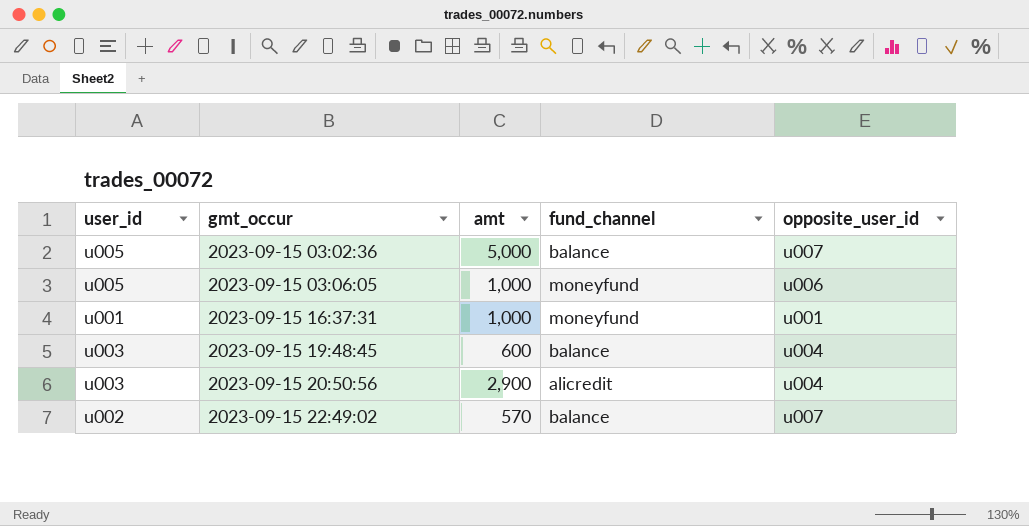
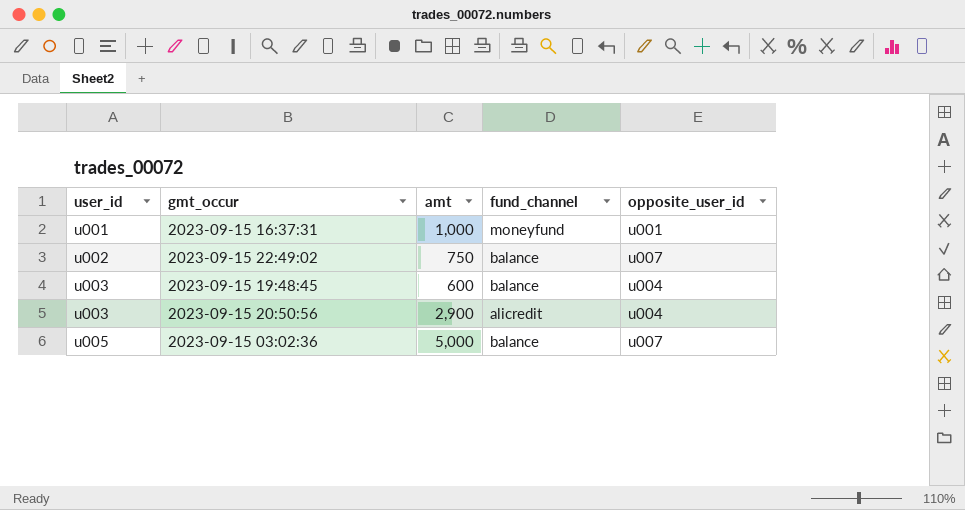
row order: gmt_occur ascending -> user_id ascending
row 2023-09-15 03:06:05: u005 | 1,000 | moneyfund | u006 -> none
2023-09-15 22:49:02 | amt: 570 -> 750

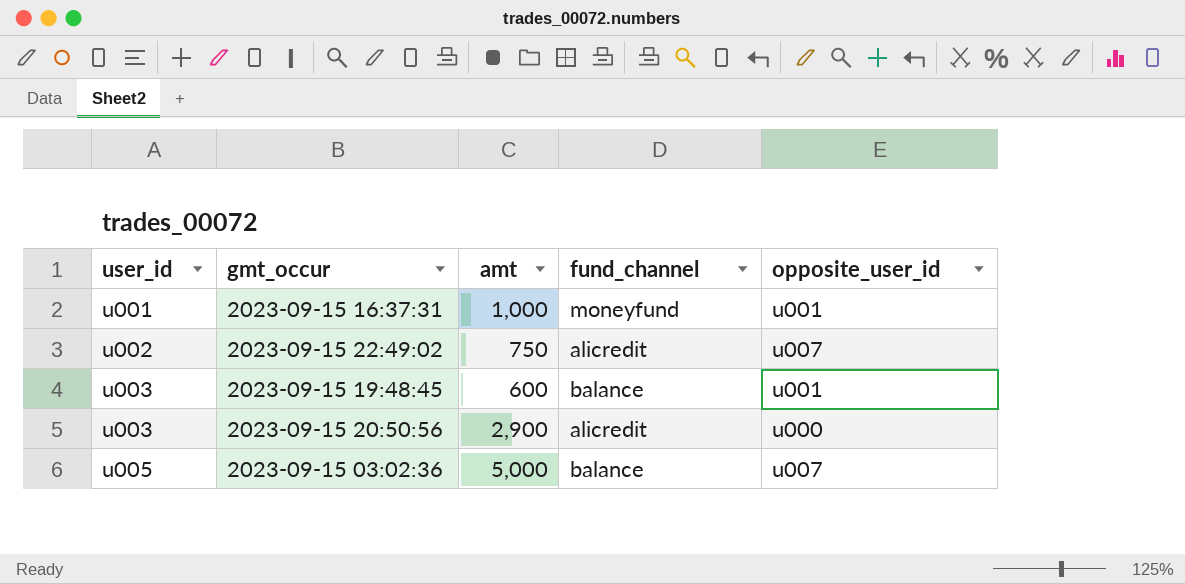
2023-09-15 22:49:02 | fund_channel: balance -> alicredit
2023-09-15 19:48:45 | opposite_user_id: u004 -> u001
2023-09-15 20:50:56 | opposite_user_id: u004 -> u000

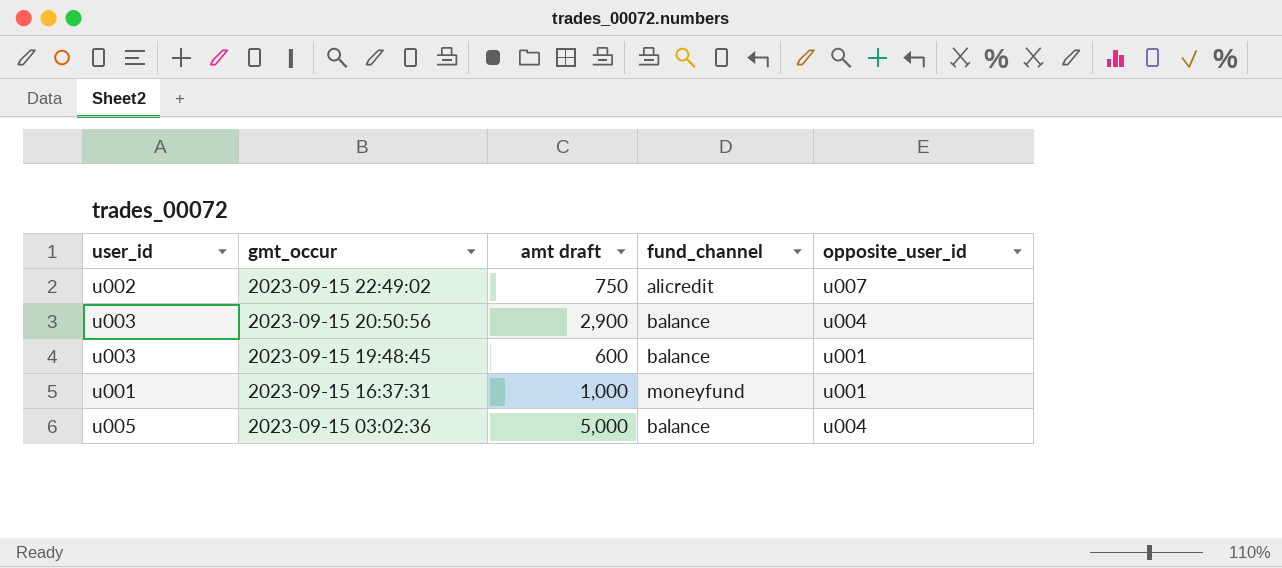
row order: user_id ascending -> gmt_occur descending
column name: amt -> amt draft
2023-09-15 20:50:56 | fund_channel: alicredit -> balance
2023-09-15 20:50:56 | opposite_user_id: u000 -> u004
2023-09-15 03:02:36 | opposite_user_id: u007 -> u004

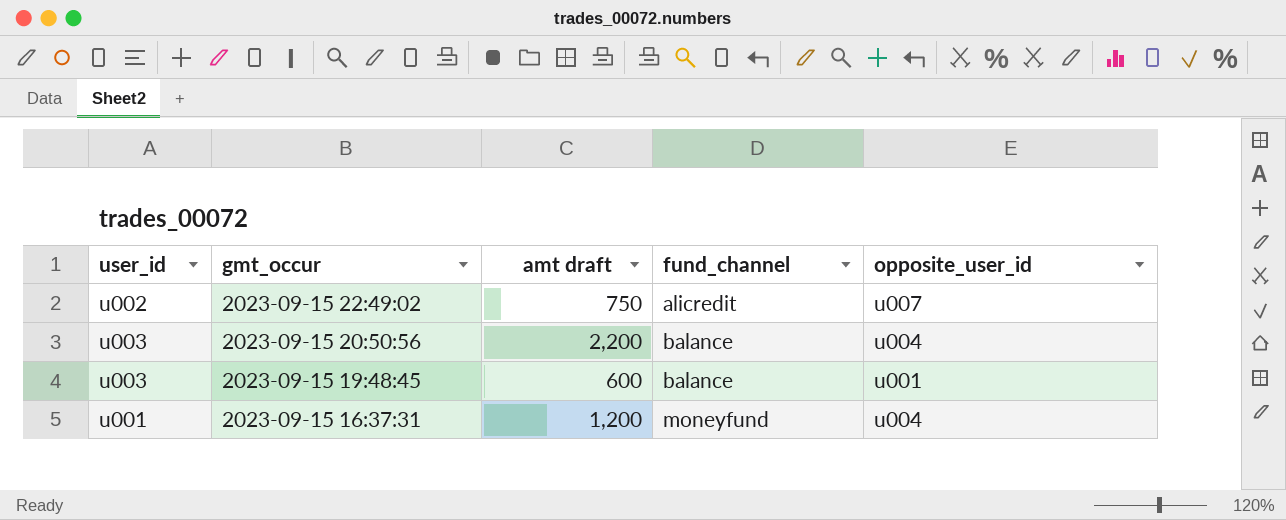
row 2023-09-15 03:02:36: u005 | 5,000 | balance | u004 -> none
2023-09-15 20:50:56 | amt draft: 2,900 -> 2,200
2023-09-15 16:37:31 | amt draft: 1,000 -> 1,200
2023-09-15 16:37:31 | opposite_user_id: u001 -> u004

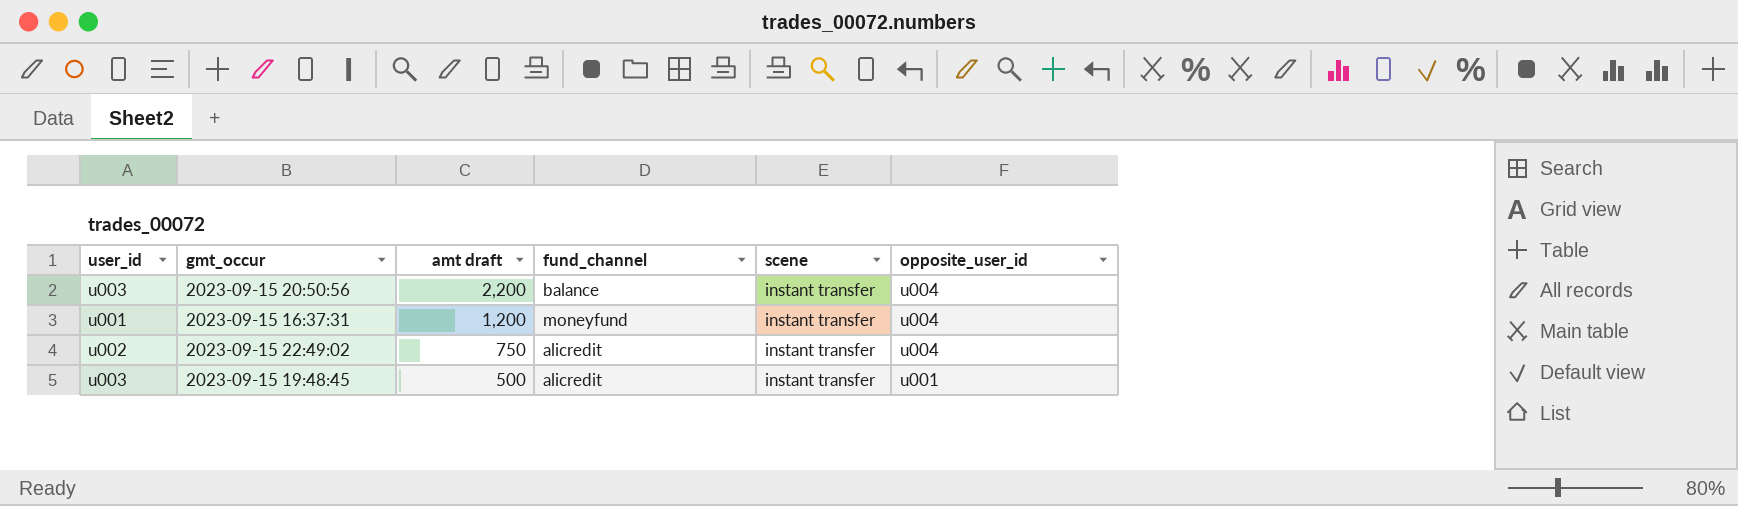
row order: gmt_occur descending -> amt draft descending
column scene | position: none -> 5
2023-09-15 22:49:02 | opposite_user_id: u007 -> u004
2023-09-15 19:48:45 | amt draft: 600 -> 500
2023-09-15 19:48:45 | fund_channel: balance -> alicredit

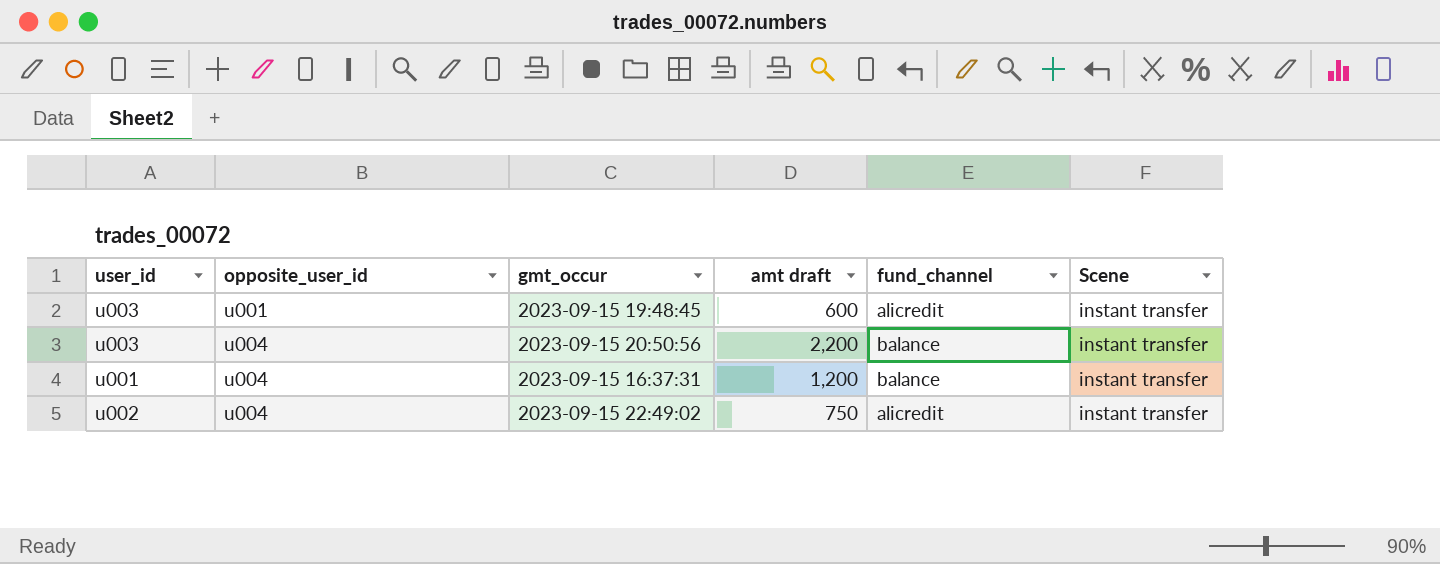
row order: amt draft descending -> opposite_user_id ascending
column opposite_user_id | position: 6 -> 2
column name: scene -> Scene
2023-09-15 19:48:45 | amt draft: 500 -> 600
2023-09-15 16:37:31 | fund_channel: moneyfund -> balance

